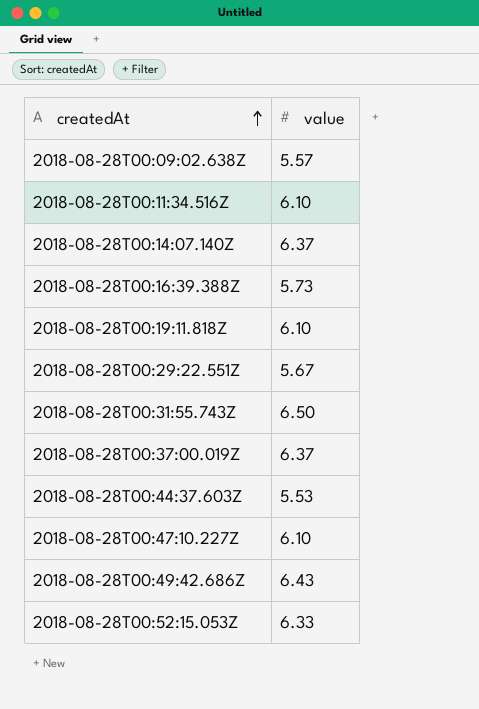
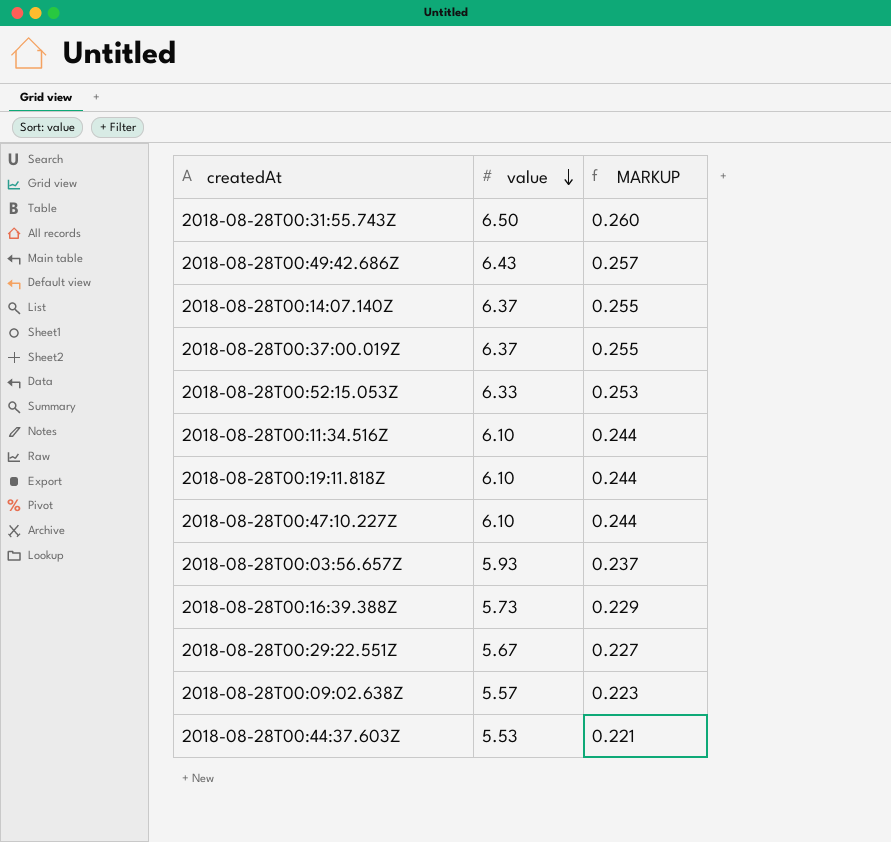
row order: createdAt ascending -> value descending
column MARKUP | formula: none -> [value] * 0.04
row 2018-08-28T00:03:56.657Z: none -> 5.93 | 0.237

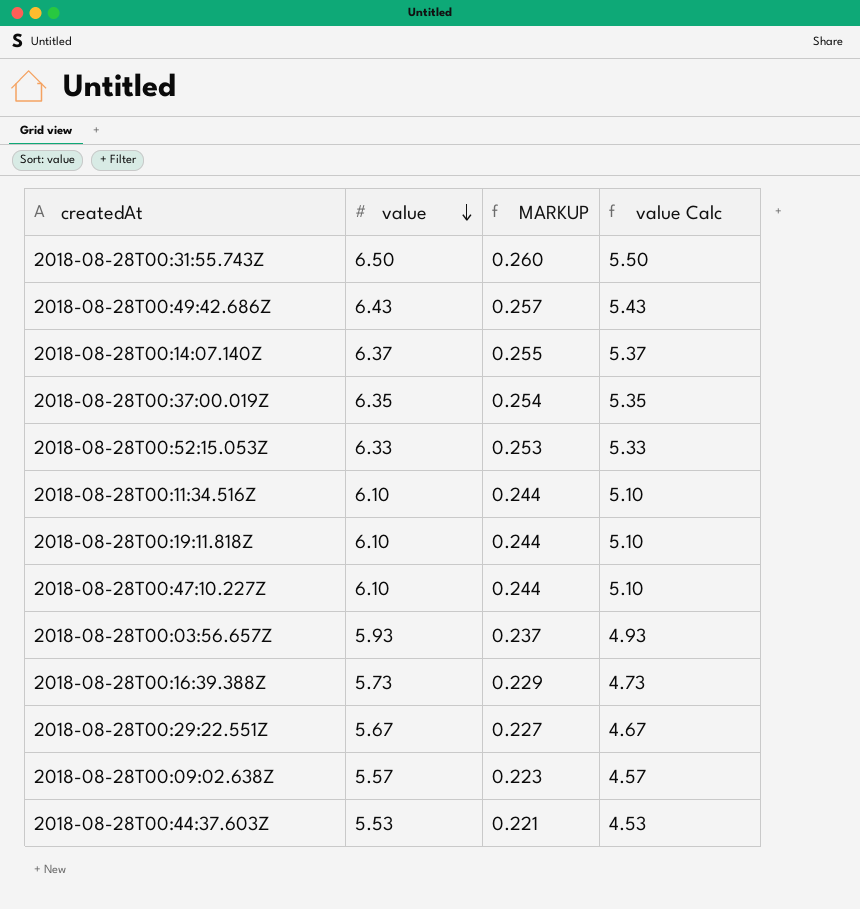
column value Calc | formula: none -> [value] - 1
2018-08-28T00:37:00.019Z | value: 6.37 -> 6.35
2018-08-28T00:37:00.019Z | MARKUP: 0.255 -> 0.254

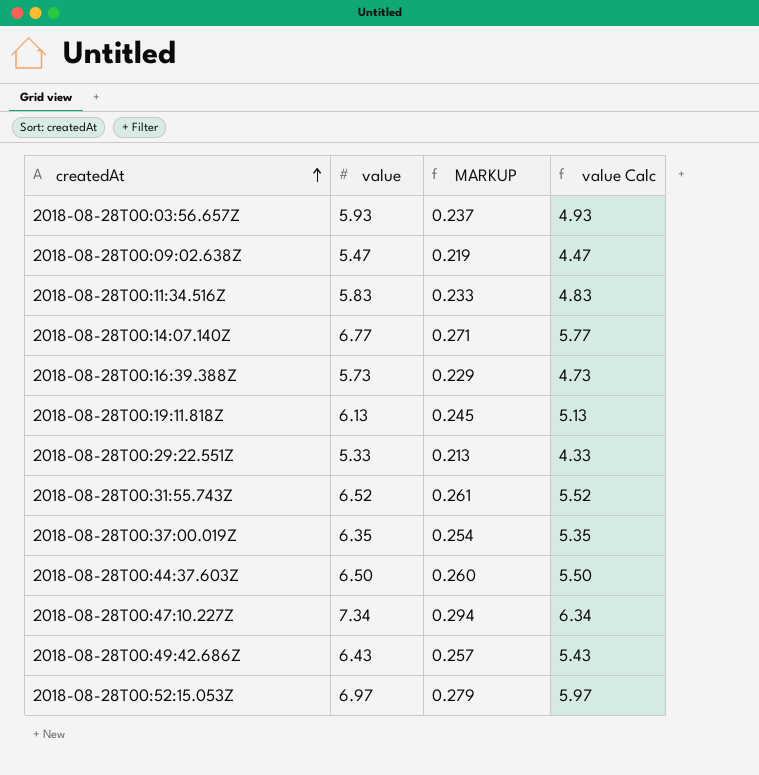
row order: value descending -> createdAt ascending
2018-08-28T00:09:02.638Z | value: 5.57 -> 5.47
2018-08-28T00:09:02.638Z | MARKUP: 0.223 -> 0.219
2018-08-28T00:09:02.638Z | value Calc: 4.57 -> 4.47
2018-08-28T00:11:34.516Z | value: 6.10 -> 5.83
2018-08-28T00:11:34.516Z | MARKUP: 0.244 -> 0.233
2018-08-28T00:11:34.516Z | value Calc: 5.10 -> 4.83
2018-08-28T00:14:07.140Z | value: 6.37 -> 6.77
2018-08-28T00:14:07.140Z | MARKUP: 0.255 -> 0.271
2018-08-28T00:14:07.140Z | value Calc: 5.37 -> 5.77
2018-08-28T00:19:11.818Z | value: 6.10 -> 6.13
2018-08-28T00:19:11.818Z | MARKUP: 0.244 -> 0.245
2018-08-28T00:19:11.818Z | value Calc: 5.10 -> 5.13
2018-08-28T00:29:22.551Z | value: 5.67 -> 5.33
2018-08-28T00:29:22.551Z | MARKUP: 0.227 -> 0.213
2018-08-28T00:29:22.551Z | value Calc: 4.67 -> 4.33
2018-08-28T00:31:55.743Z | value: 6.50 -> 6.52
2018-08-28T00:31:55.743Z | MARKUP: 0.260 -> 0.261
2018-08-28T00:31:55.743Z | value Calc: 5.50 -> 5.52
2018-08-28T00:44:37.603Z | value: 5.53 -> 6.50
2018-08-28T00:44:37.603Z | MARKUP: 0.221 -> 0.260
2018-08-28T00:44:37.603Z | value Calc: 4.53 -> 5.50
2018-08-28T00:47:10.227Z | value: 6.10 -> 7.34
2018-08-28T00:47:10.227Z | MARKUP: 0.244 -> 0.294
2018-08-28T00:47:10.227Z | value Calc: 5.10 -> 6.34
2018-08-28T00:52:15.053Z | value: 6.33 -> 6.97
2018-08-28T00:52:15.053Z | MARKUP: 0.253 -> 0.279
2018-08-28T00:52:15.053Z | value Calc: 5.33 -> 5.97

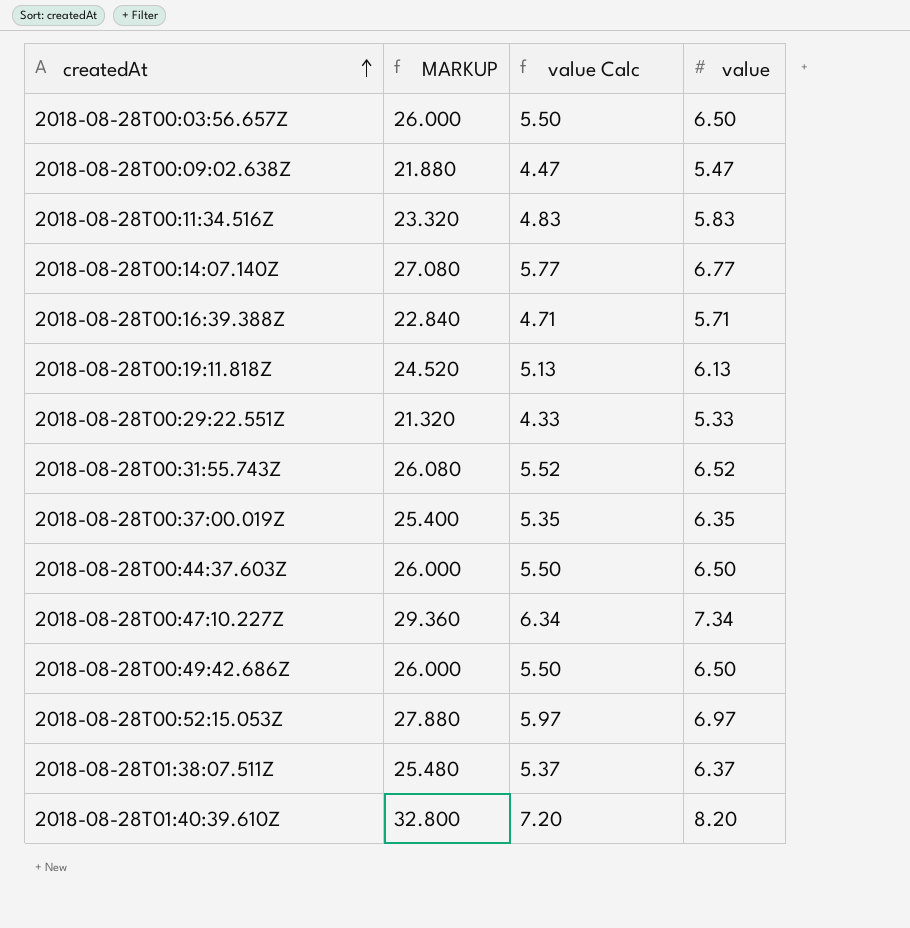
column MARKUP | formula: [value] * 0.04 -> [value] * 4
column value | position: 2 -> 4
2018-08-28T00:03:56.657Z | value Calc: 4.93 -> 5.50
2018-08-28T00:03:56.657Z | value: 5.93 -> 6.50
2018-08-28T00:16:39.388Z | value Calc: 4.73 -> 4.71
2018-08-28T00:16:39.388Z | value: 5.73 -> 5.71
2018-08-28T00:49:42.686Z | value Calc: 5.43 -> 5.50
2018-08-28T00:49:42.686Z | value: 6.43 -> 6.50
row 2018-08-28T01:38:07.511Z: none -> 25.480 | 5.37 | 6.37
row 2018-08-28T01:40:39.610Z: none -> 32.800 | 7.20 | 8.20

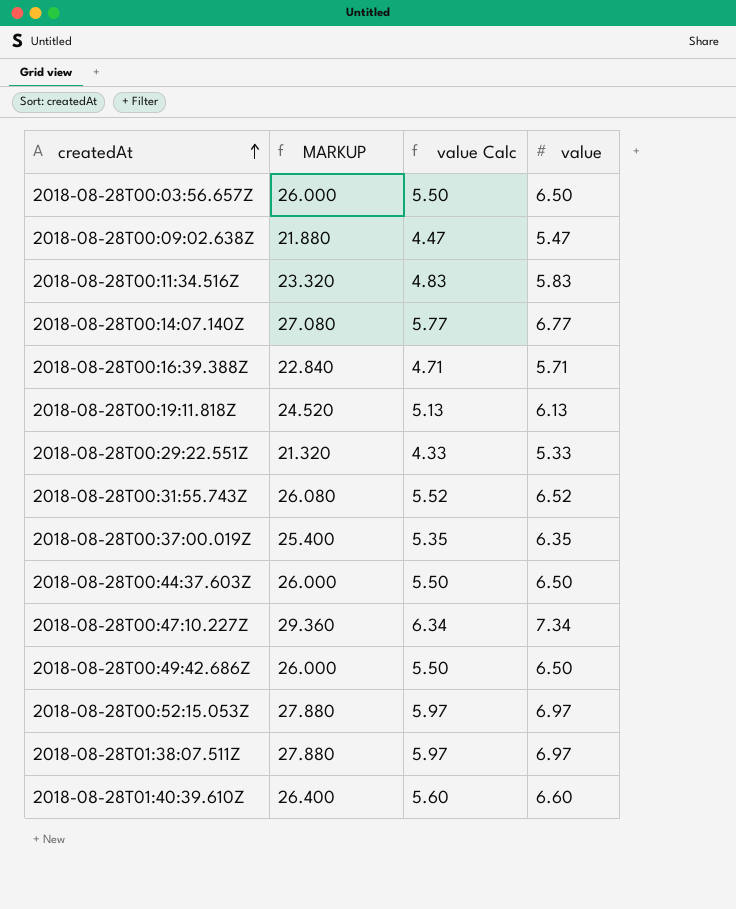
2018-08-28T01:38:07.511Z | MARKUP: 25.480 -> 27.880
2018-08-28T01:38:07.511Z | value Calc: 5.37 -> 5.97
2018-08-28T01:38:07.511Z | value: 6.37 -> 6.97
2018-08-28T01:40:39.610Z | MARKUP: 32.800 -> 26.400
2018-08-28T01:40:39.610Z | value Calc: 7.20 -> 5.60
2018-08-28T01:40:39.610Z | value: 8.20 -> 6.60

